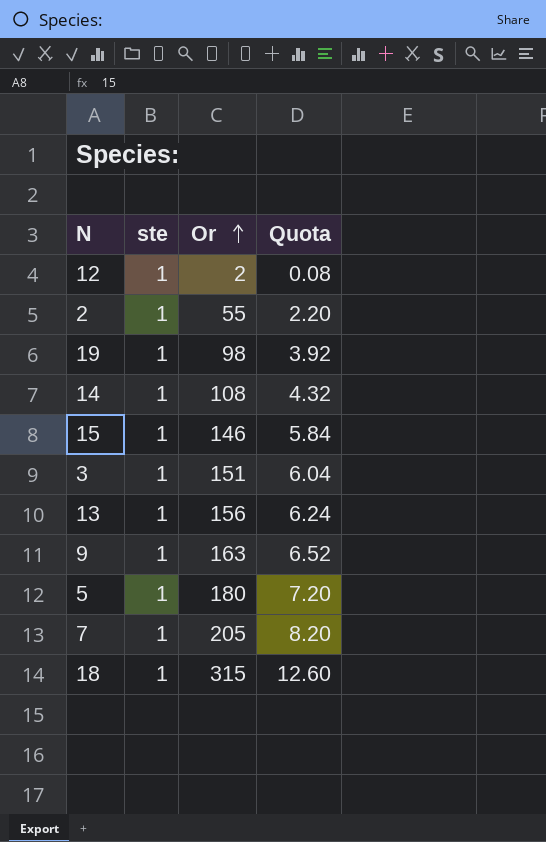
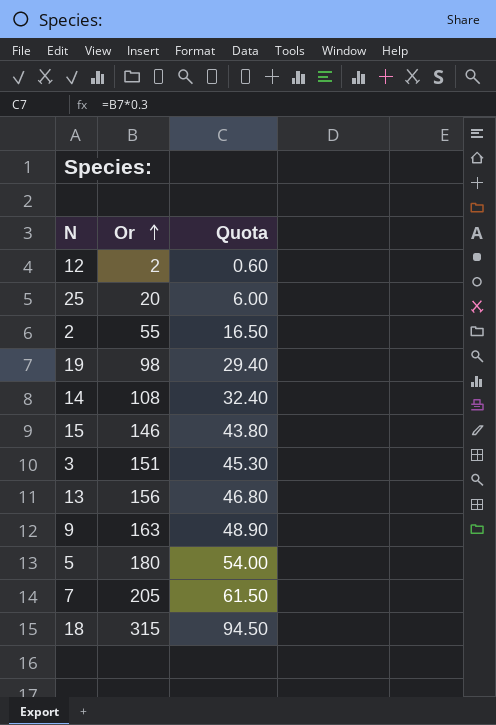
column ste | position: 2 -> none
column Quota | formula: [Or] * 0.04 -> [Or] * 0.3
row 25: none -> 20 | 6.00

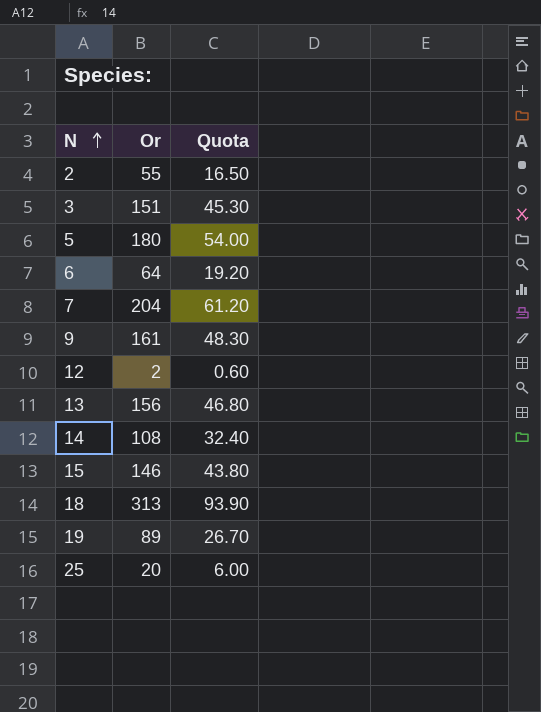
row order: Or ascending -> N ascending
row 6: none -> 64 | 19.20
7 | Or: 205 -> 204
7 | Quota: 61.50 -> 61.20
9 | Or: 163 -> 161
9 | Quota: 48.90 -> 48.30
18 | Or: 315 -> 313
18 | Quota: 94.50 -> 93.90
19 | Or: 98 -> 89
19 | Quota: 29.40 -> 26.70

